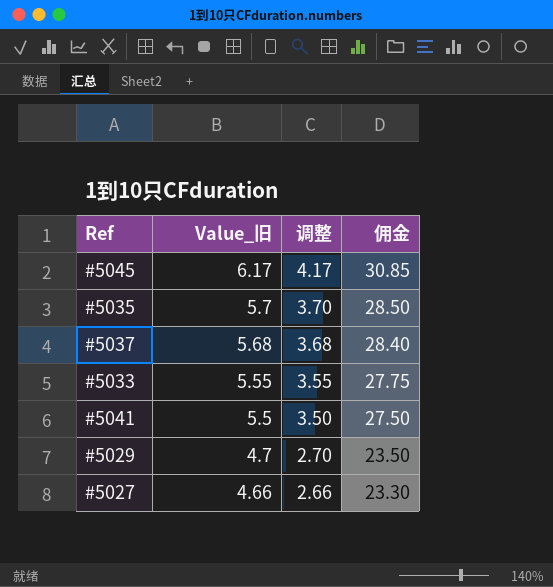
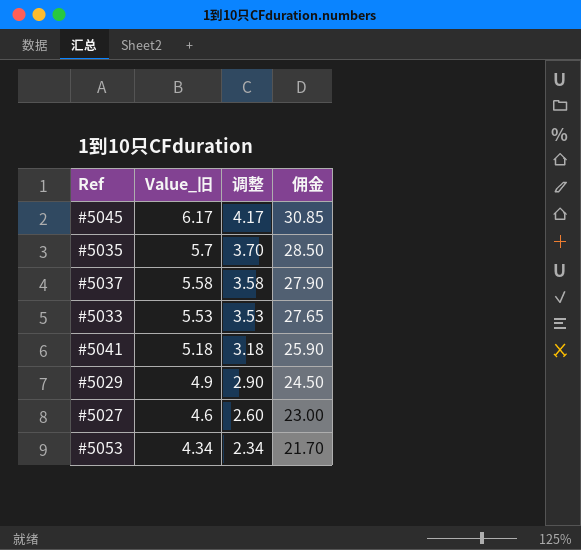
#5037 | Value_旧: 5.68 -> 5.58
#5037 | 调整: 3.68 -> 3.58
#5037 | 佣金: 28.40 -> 27.90
#5033 | Value_旧: 5.55 -> 5.53
#5033 | 调整: 3.55 -> 3.53
#5033 | 佣金: 27.75 -> 27.65
#5041 | Value_旧: 5.5 -> 5.18
#5041 | 调整: 3.50 -> 3.18
#5041 | 佣金: 27.50 -> 25.90
#5029 | Value_旧: 4.7 -> 4.9
#5029 | 调整: 2.70 -> 2.90
#5029 | 佣金: 23.50 -> 24.50
#5027 | Value_旧: 4.66 -> 4.6
#5027 | 调整: 2.66 -> 2.60
#5027 | 佣金: 23.30 -> 23.00
row #5053: none -> 4.34 | 2.34 | 21.70

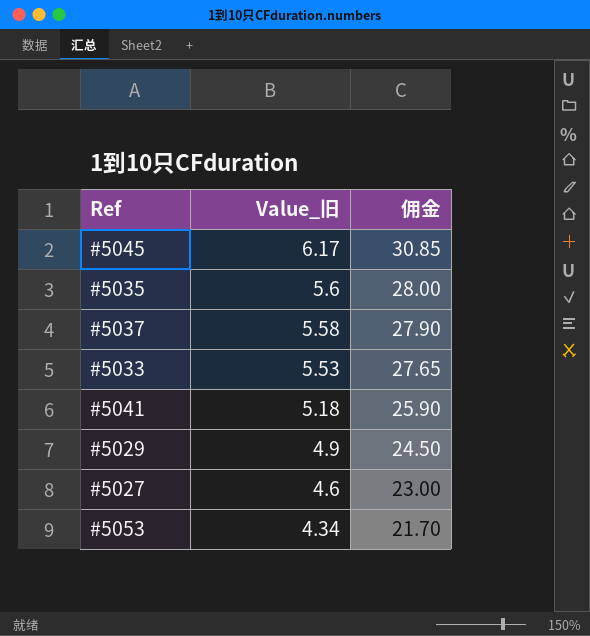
column 调整 | formula: [Value_旧] - 2 -> none
#5035 | Value_旧: 5.7 -> 5.6
#5035 | 佣金: 28.50 -> 28.00

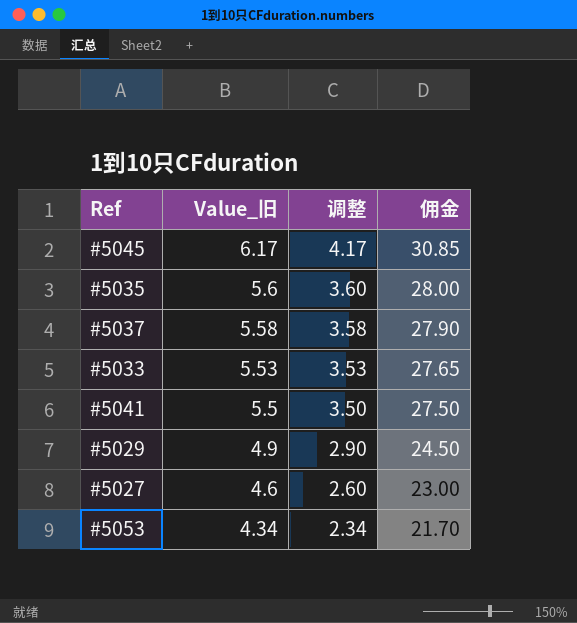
column 调整 | formula: none -> [Value_旧] - 2
#5041 | Value_旧: 5.18 -> 5.5
#5041 | 佣金: 25.90 -> 27.50

